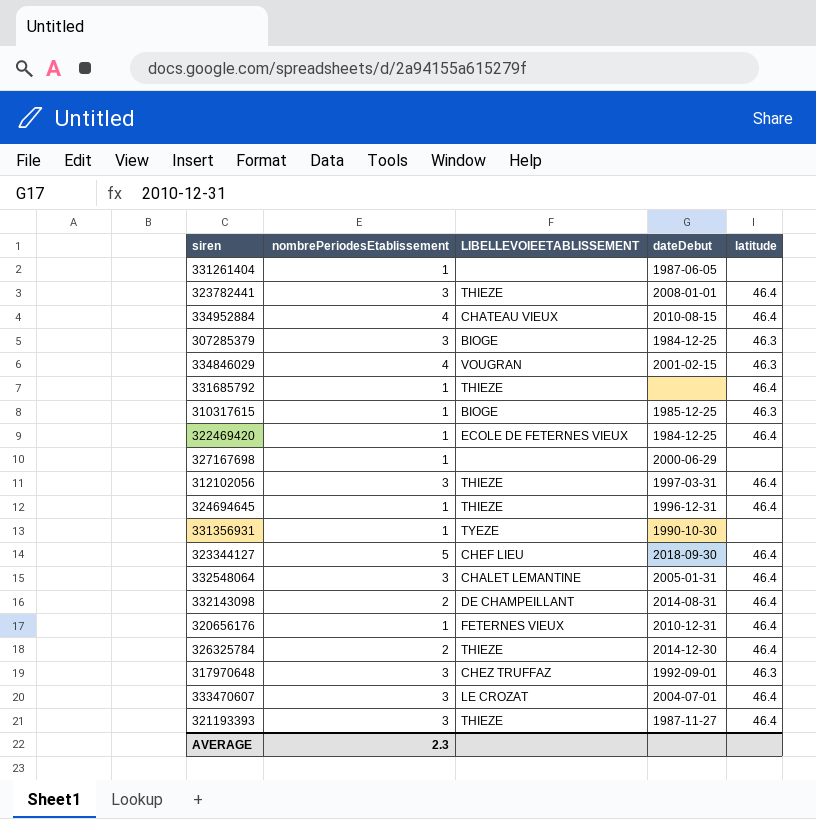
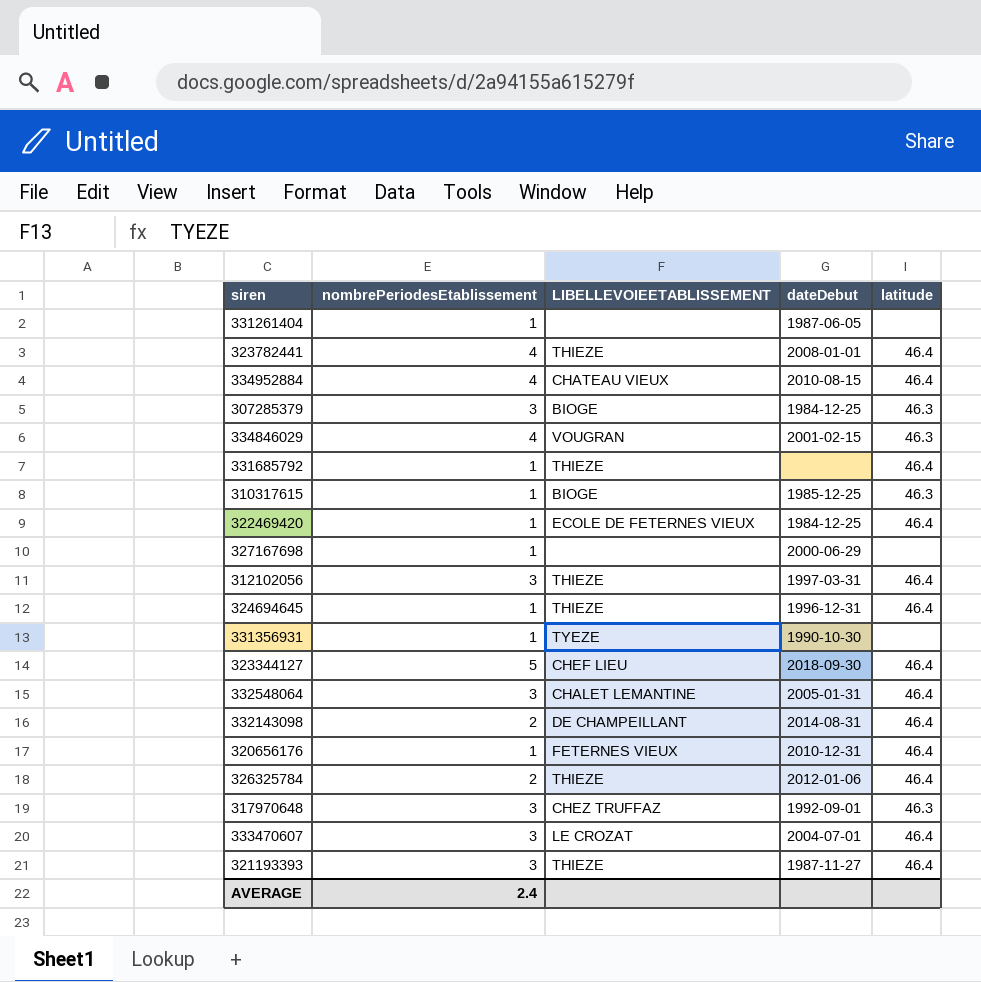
323782441 | nombrePeriodesEtablissement: 3 -> 4
326325784 | dateDebut: 2014-12-30 -> 2012-01-06
AVERAGE | nombrePeriodesEtablissement: 2.3 -> 2.4

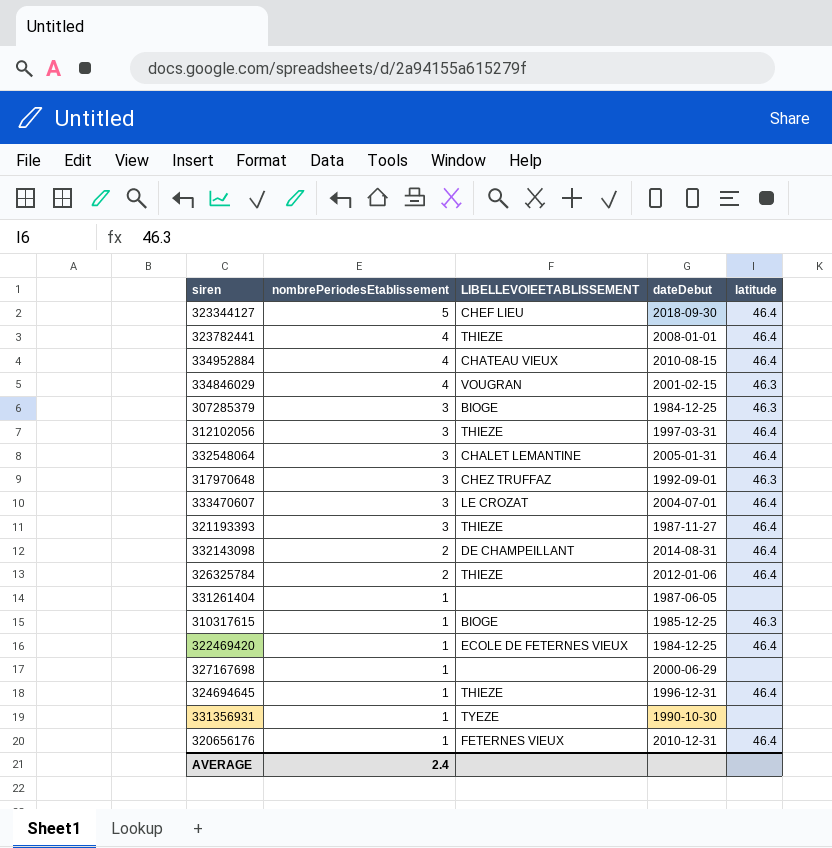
row order: none -> nombrePeriodesEtablissement descending
row 331685792: 1 | THIEZE | none | 46.4 -> none

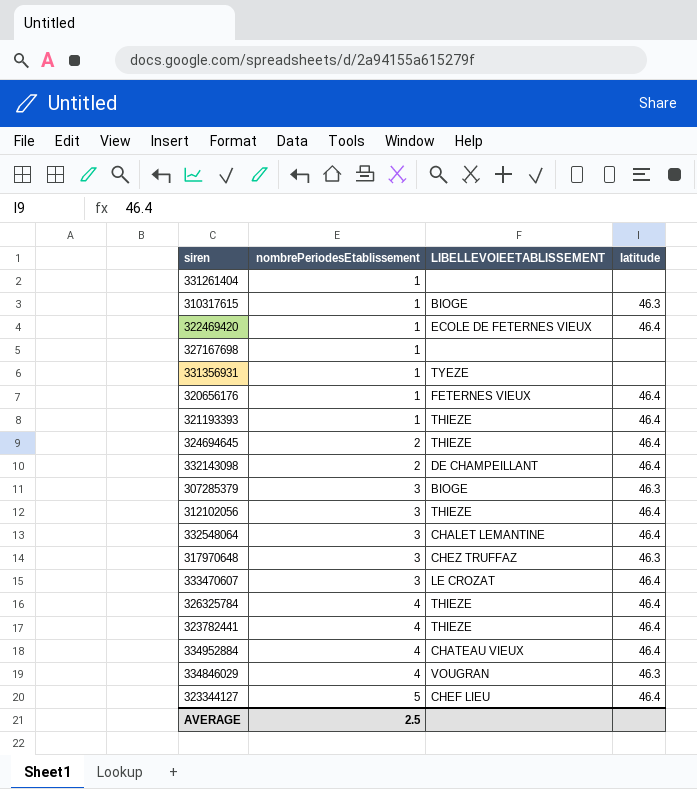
row order: nombrePeriodesEtablissement descending -> nombrePeriodesEtablissement ascending
column dateDebut | position: 4 -> none
321193393 | nombrePeriodesEtablissement: 3 -> 1
324694645 | nombrePeriodesEtablissement: 1 -> 2
326325784 | nombrePeriodesEtablissement: 2 -> 4
AVERAGE | nombrePeriodesEtablissement: 2.4 -> 2.5

